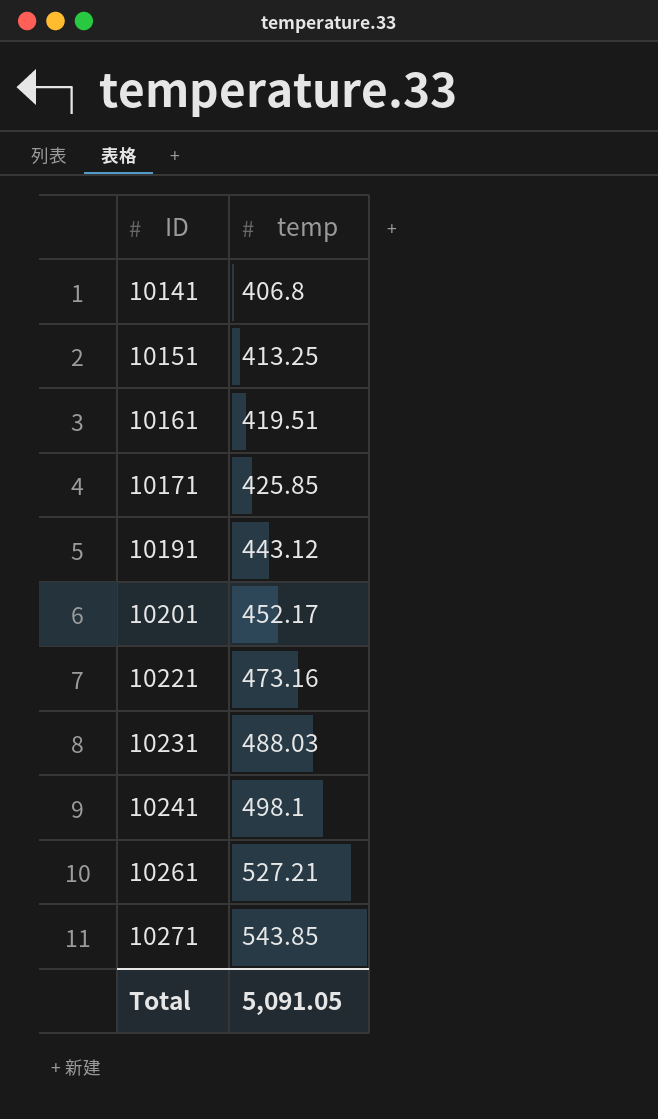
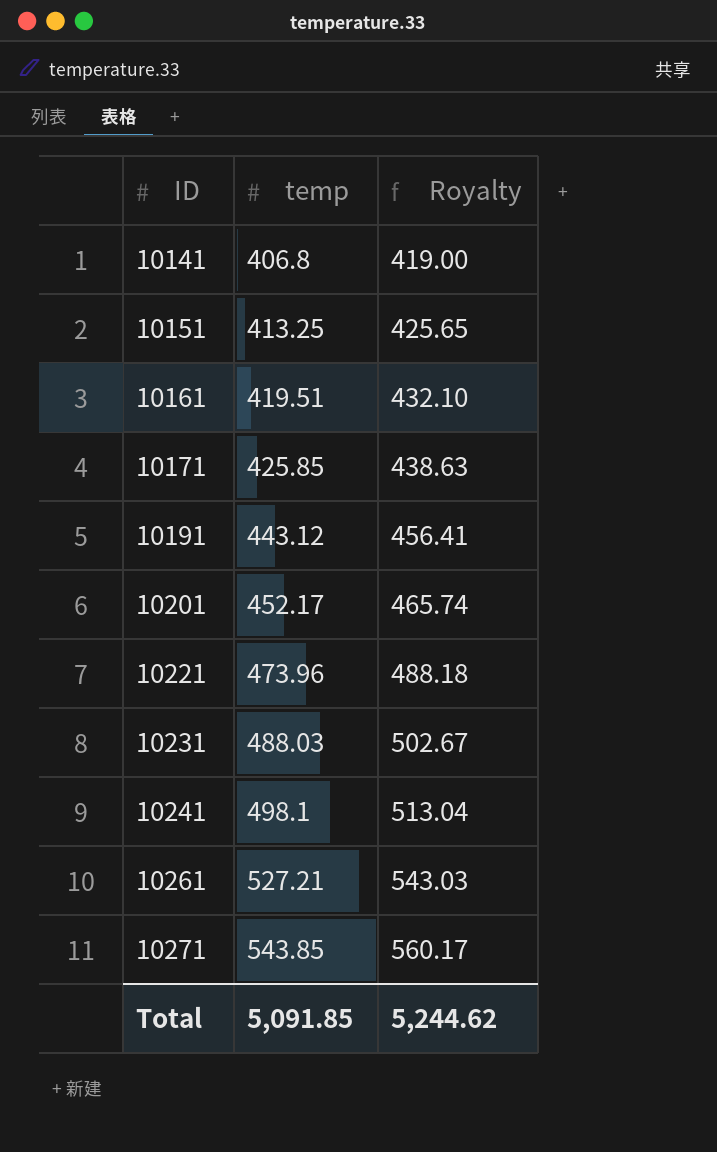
column Royalty | formula: none -> [temp] * 1.03
10221 | temp: 473.16 -> 473.96
Total | temp: 5,091.05 -> 5,091.85

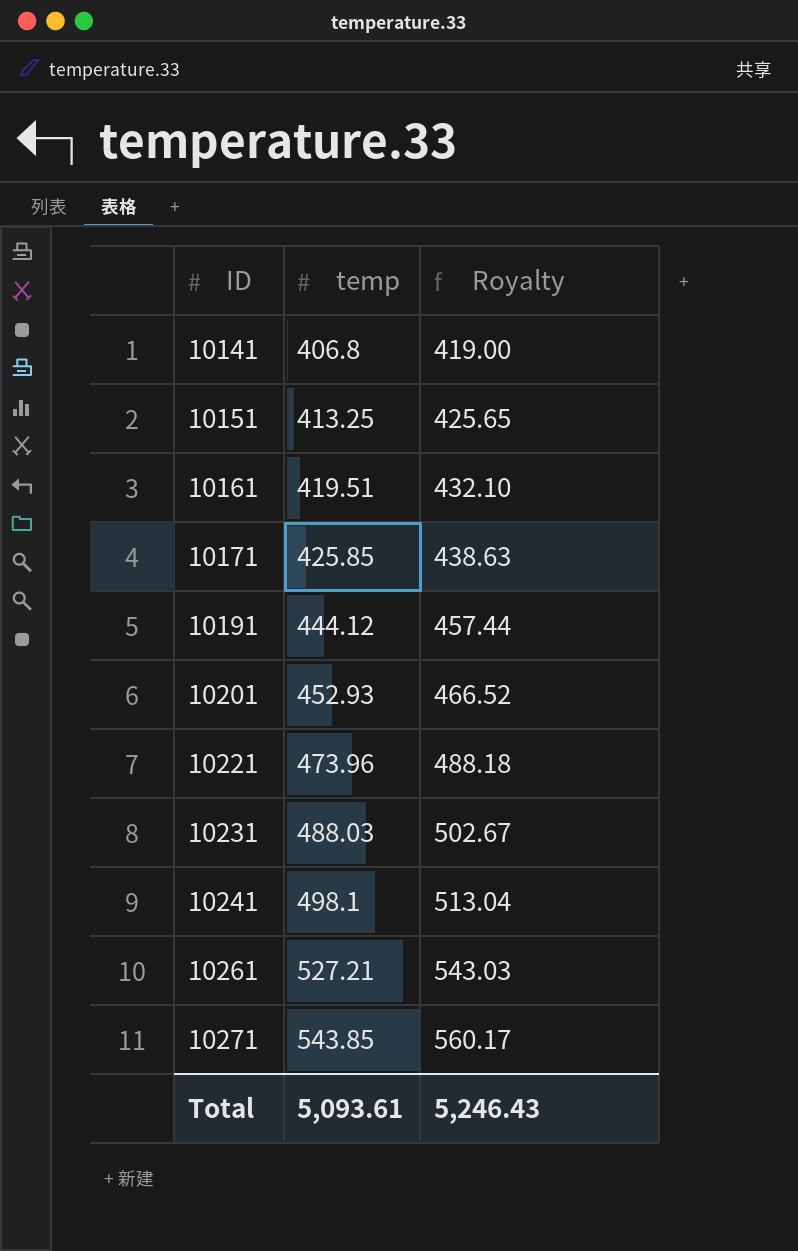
10191 | temp: 443.12 -> 444.12
10191 | Royalty: 456.41 -> 457.44
10201 | temp: 452.17 -> 452.93
10201 | Royalty: 465.74 -> 466.52
Total | temp: 5,091.85 -> 5,093.61
Total | Royalty: 5,244.62 -> 5,246.43

